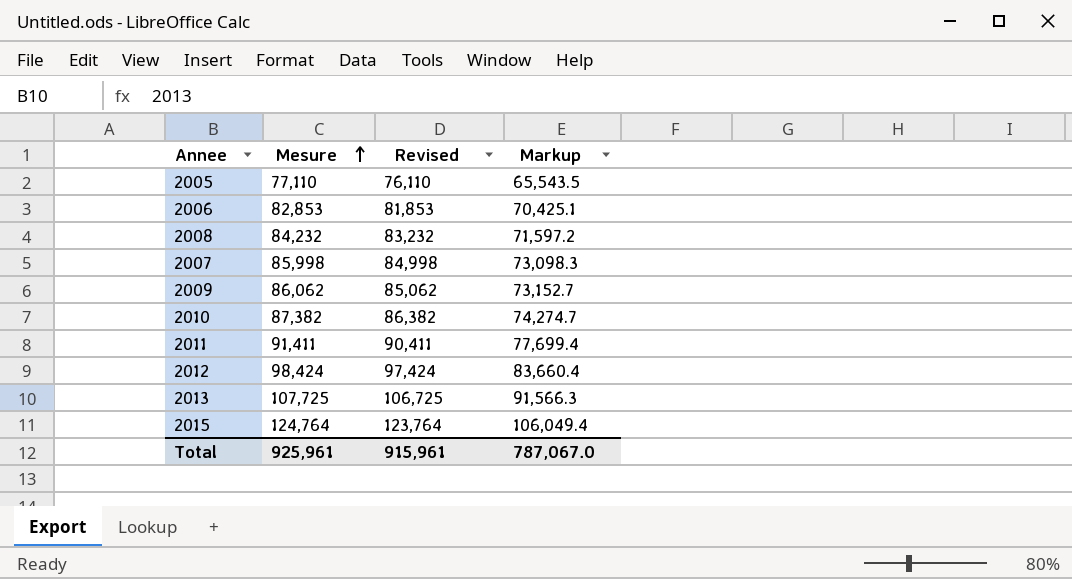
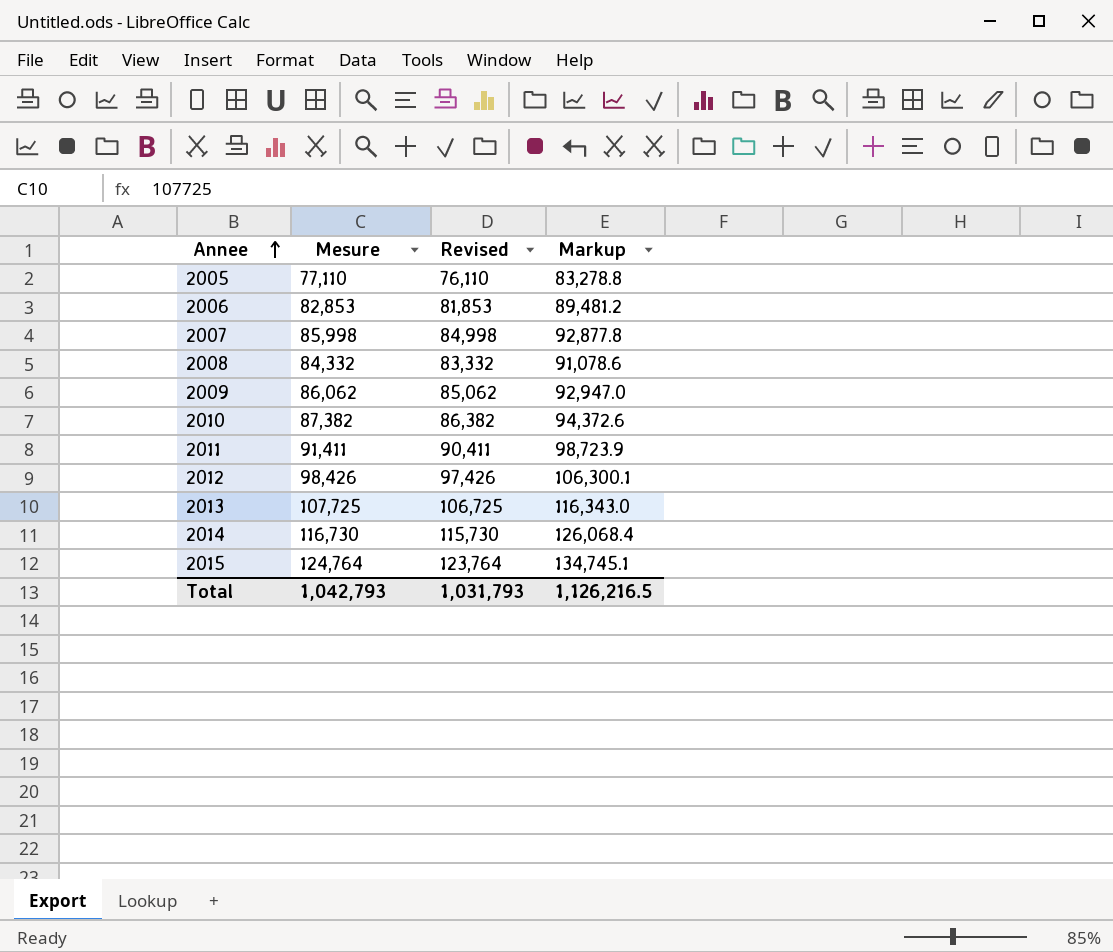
row order: Mesure ascending -> Annee ascending
column Markup | formula: [Mesure] * 0.85 -> [Mesure] * 1.08
2008 | Mesure: 84,232 -> 84,332
2008 | Revised: 83,232 -> 83,332
2012 | Mesure: 98,424 -> 98,426
2012 | Revised: 97,424 -> 97,426
row 2014: none -> 116,730 | 115,730 | 126,068.4
Total | Mesure: 925,961 -> 1,042,793
Total | Revised: 915,961 -> 1,031,793
Total | Markup: 787,067.0 -> 1,126,216.5

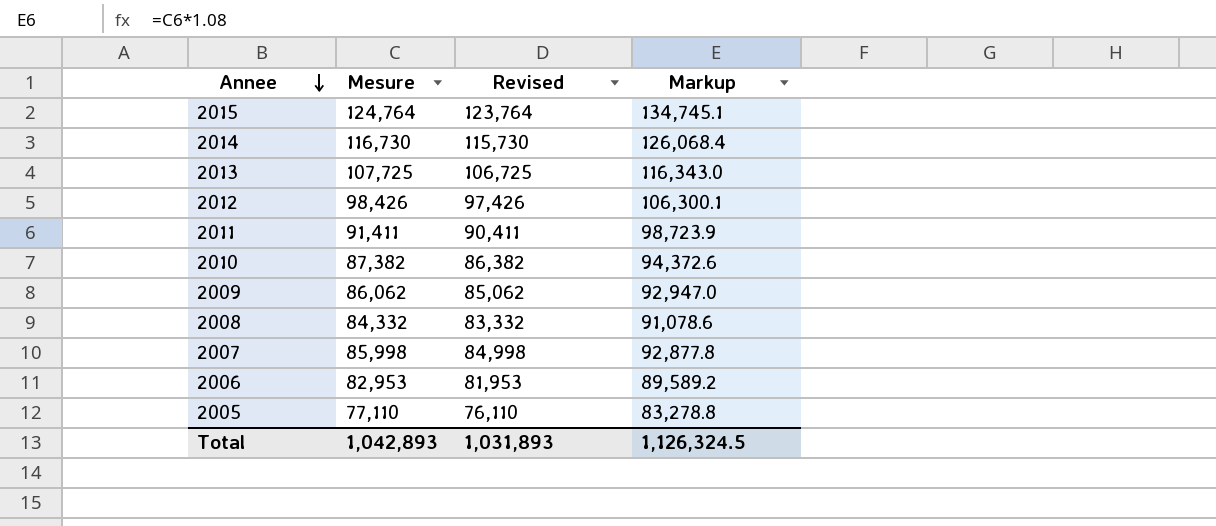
row order: Annee ascending -> Annee descending
2006 | Mesure: 82,853 -> 82,953
2006 | Revised: 81,853 -> 81,953
2006 | Markup: 89,481.2 -> 89,589.2
Total | Mesure: 1,042,793 -> 1,042,893
Total | Revised: 1,031,793 -> 1,031,893
Total | Markup: 1,126,216.5 -> 1,126,324.5

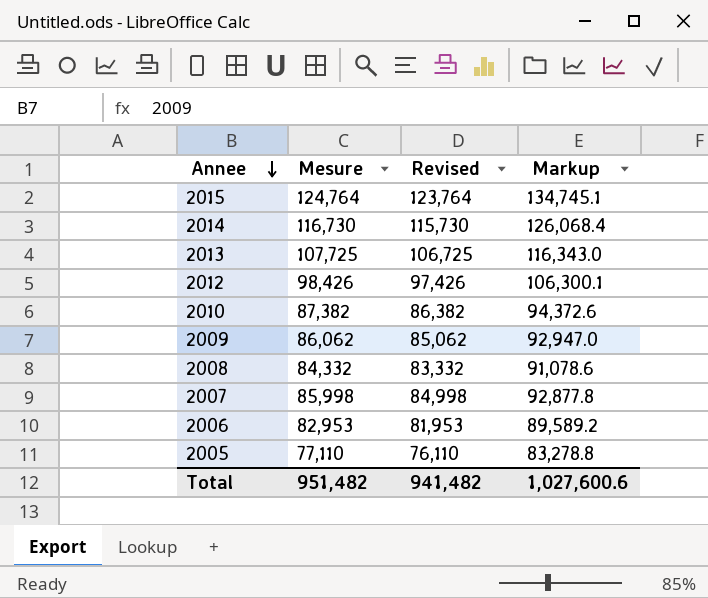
row 2011: 91,411 | 90,411 | 98,723.9 -> none
Total | Mesure: 1,042,893 -> 951,482
Total | Revised: 1,031,893 -> 941,482
Total | Markup: 1,126,324.5 -> 1,027,600.6

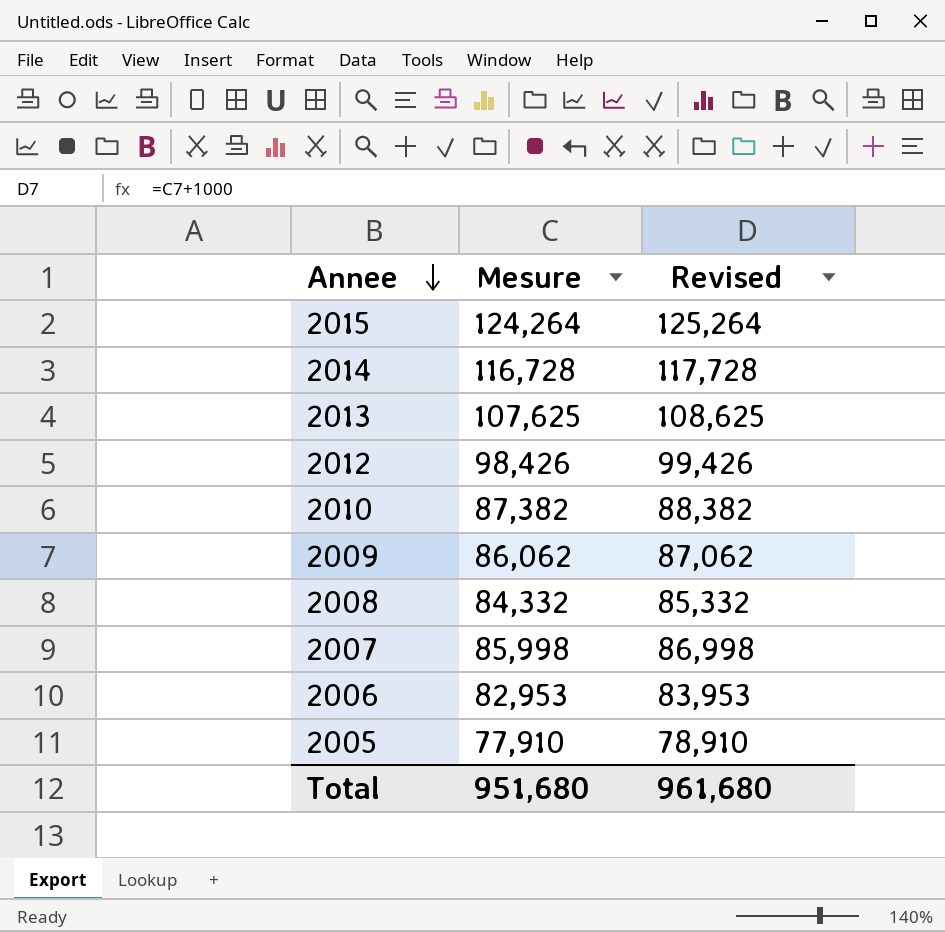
column Markup | formula: [Mesure] * 1.08 -> none
column Revised | formula: [Mesure] - 1000 -> [Mesure] + 1000
2015 | Mesure: 124,764 -> 124,264
2014 | Mesure: 116,730 -> 116,728
2013 | Mesure: 107,725 -> 107,625
2005 | Mesure: 77,110 -> 77,910
Total | Mesure: 951,482 -> 951,680
Total | Revised: 941,482 -> 961,680

